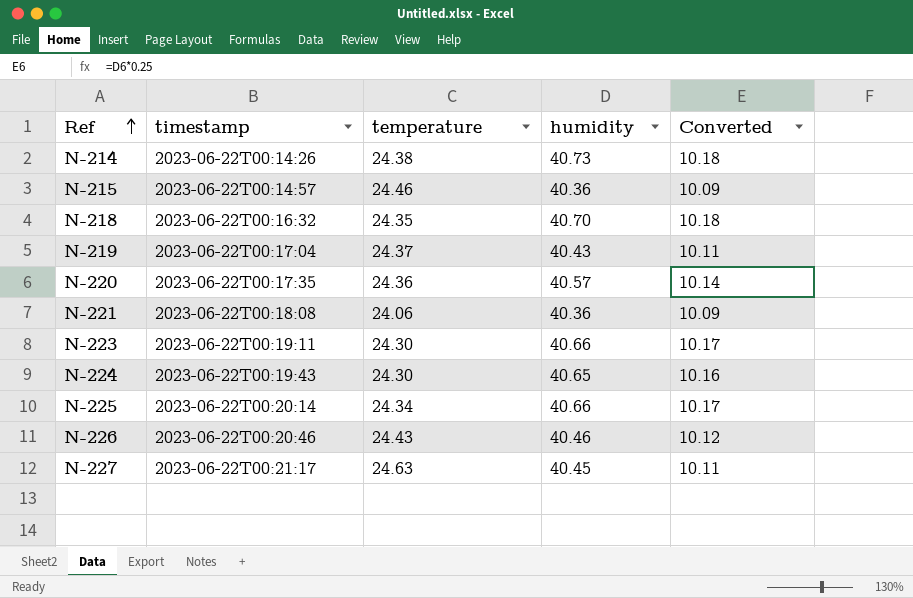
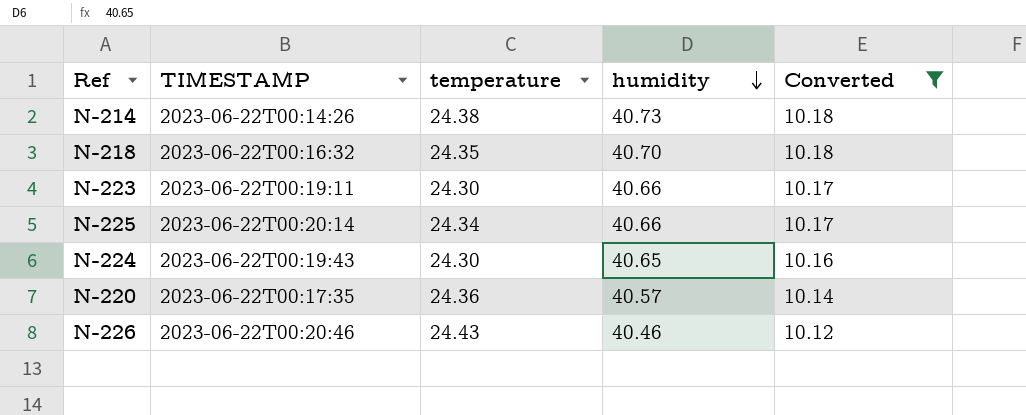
filter: none -> Converted >= 10.12
row order: Ref ascending -> humidity descending
column name: timestamp -> TIMESTAMP

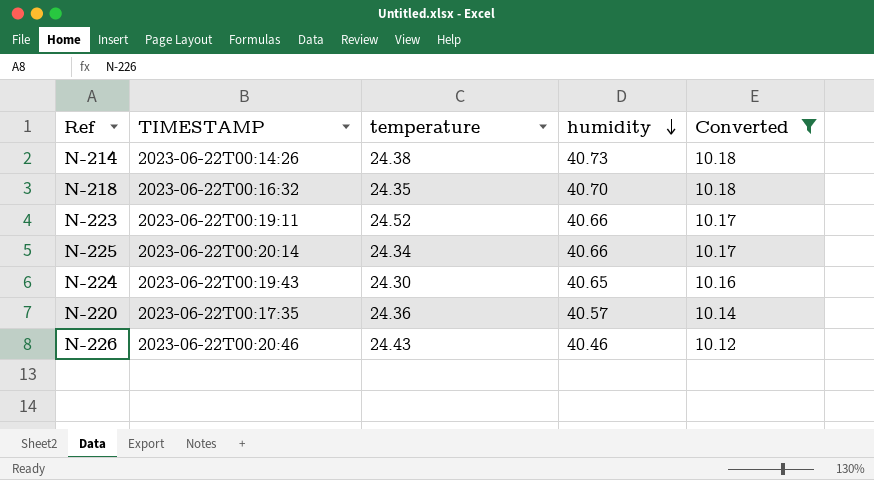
N-223 | temperature: 24.30 -> 24.52

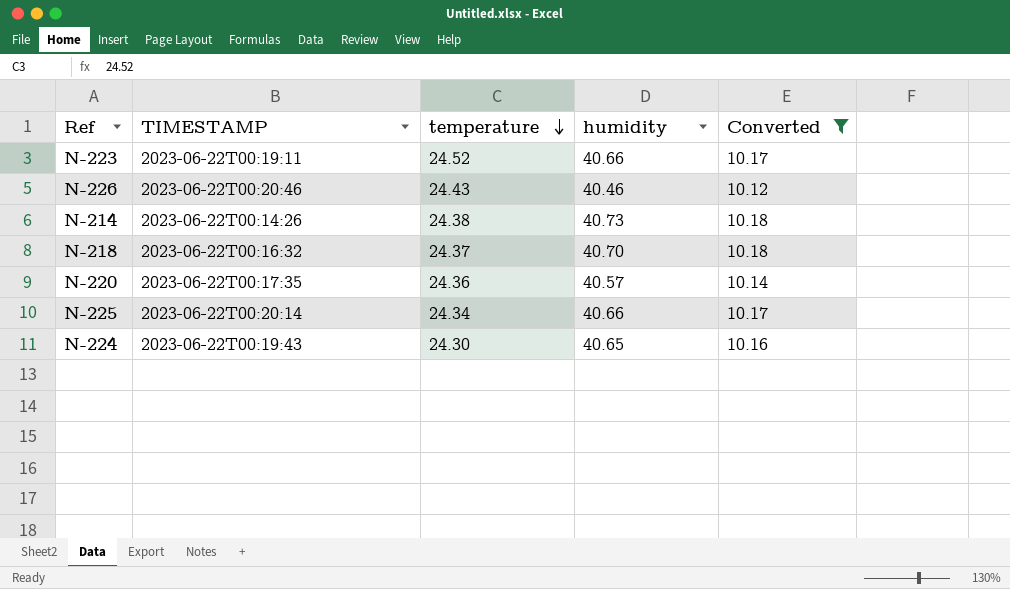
row order: humidity descending -> temperature descending
N-218 | temperature: 24.35 -> 24.37

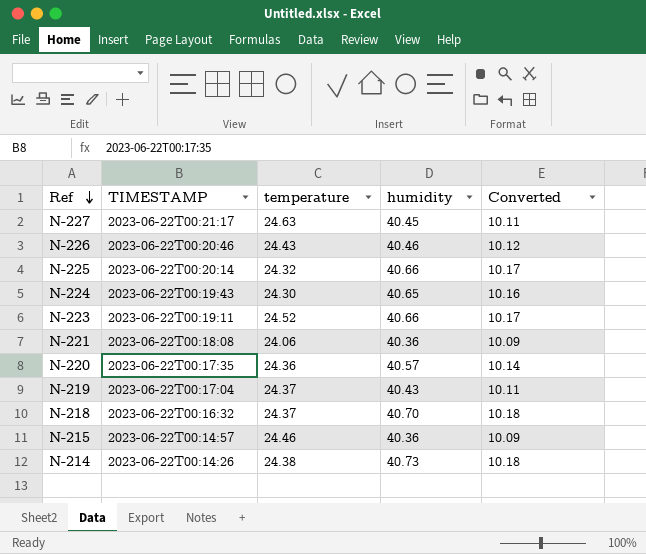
filter: Converted >= 10.12 -> none
row order: temperature descending -> Ref descending
N-225 | temperature: 24.34 -> 24.32

